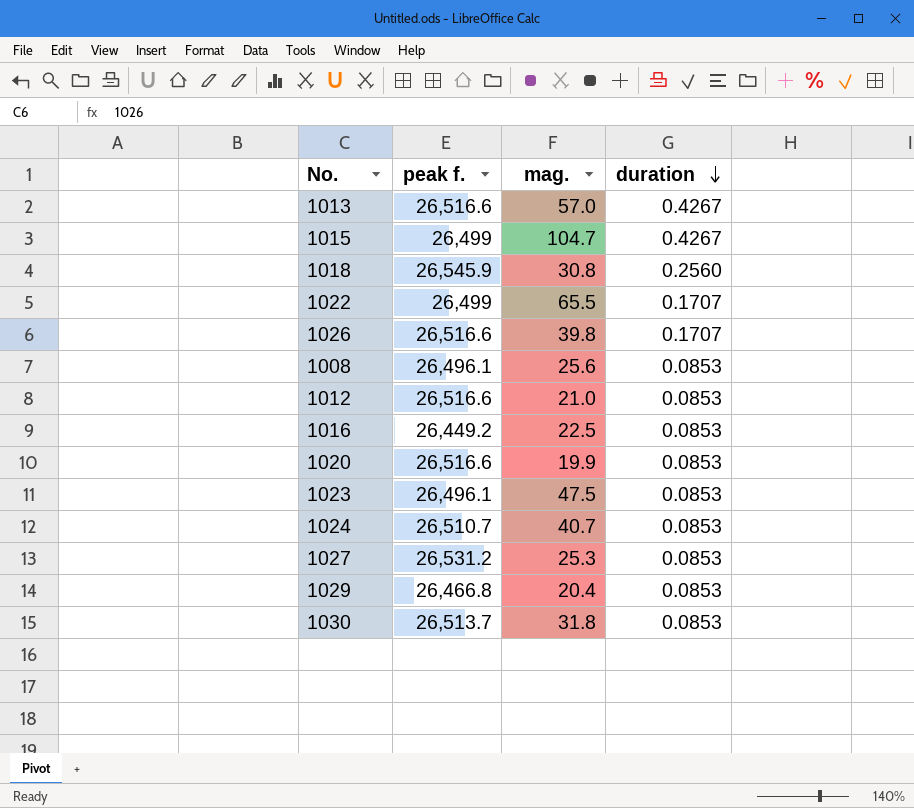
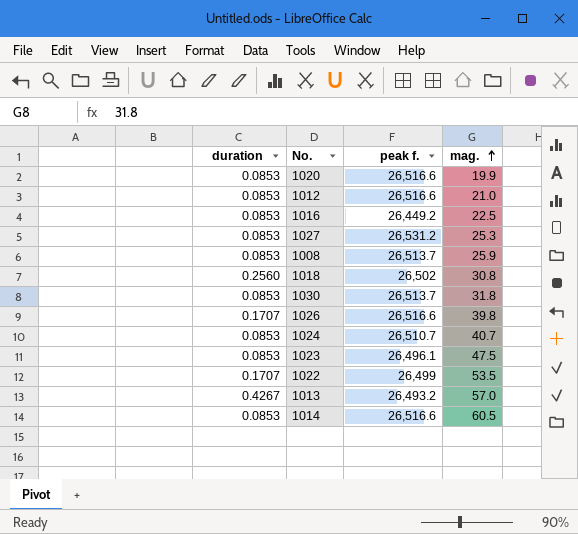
row order: duration descending -> mag. ascending
column duration | position: 4 -> 1
row 1015: 26,499 | 104.7 | 0.4267 -> none
row 1029: 26,466.8 | 20.4 | 0.0853 -> none
1008 | peak f.: 26,496.1 -> 26,513.7
1008 | mag.: 25.6 -> 25.9
1018 | peak f.: 26,545.9 -> 26,502
1022 | mag.: 65.5 -> 53.5
1013 | peak f.: 26,516.6 -> 26,493.2
row 1014: none -> 0.0853 | 26,516.6 | 60.5

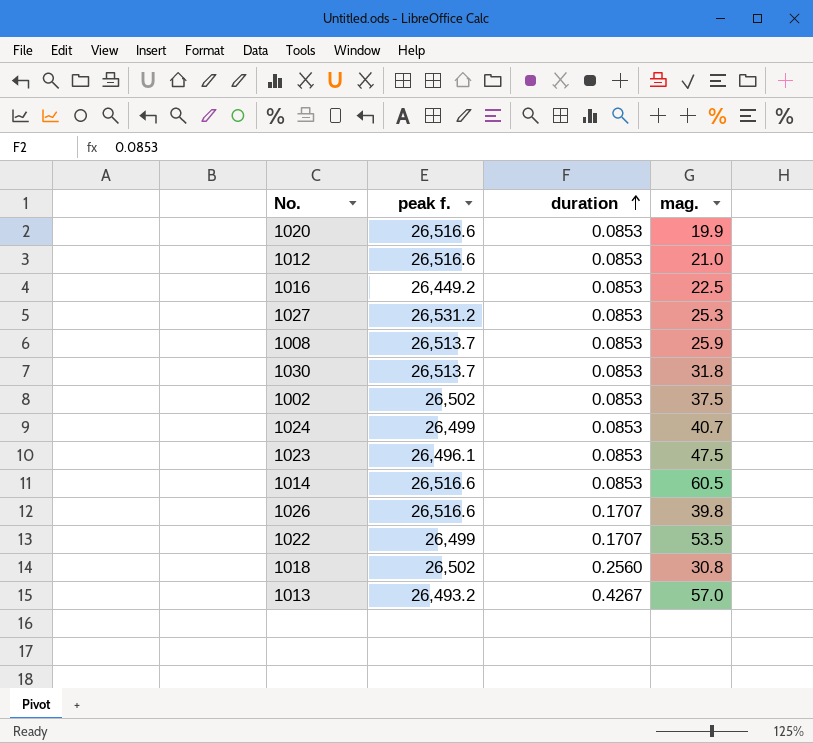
row order: mag. ascending -> duration ascending
column duration | position: 1 -> 3
row 1002: none -> 26,502 | 0.0853 | 37.5
1024 | peak f.: 26,510.7 -> 26,499

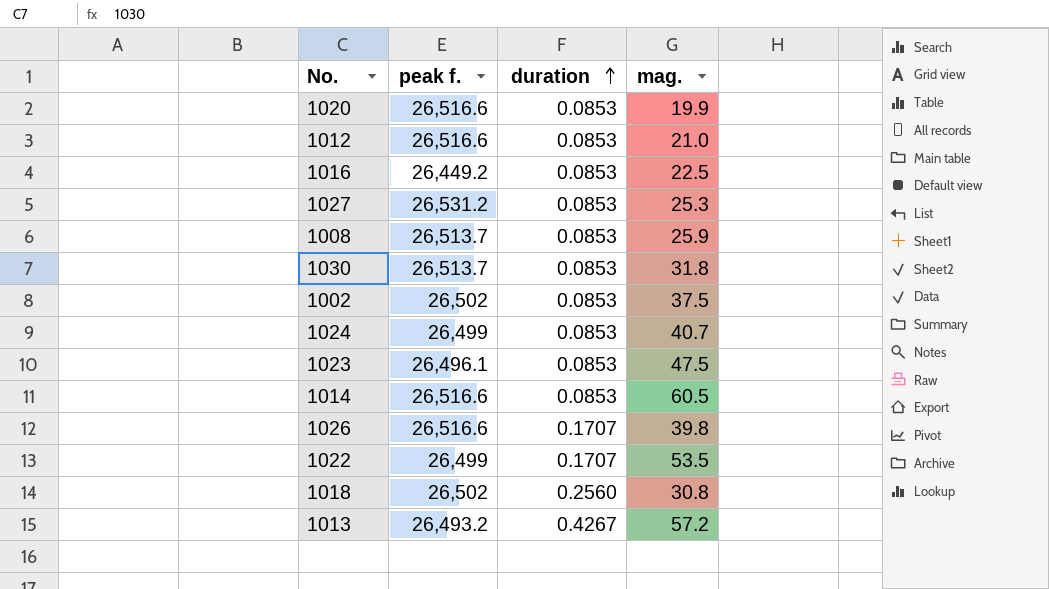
1013 | mag.: 57.0 -> 57.2

